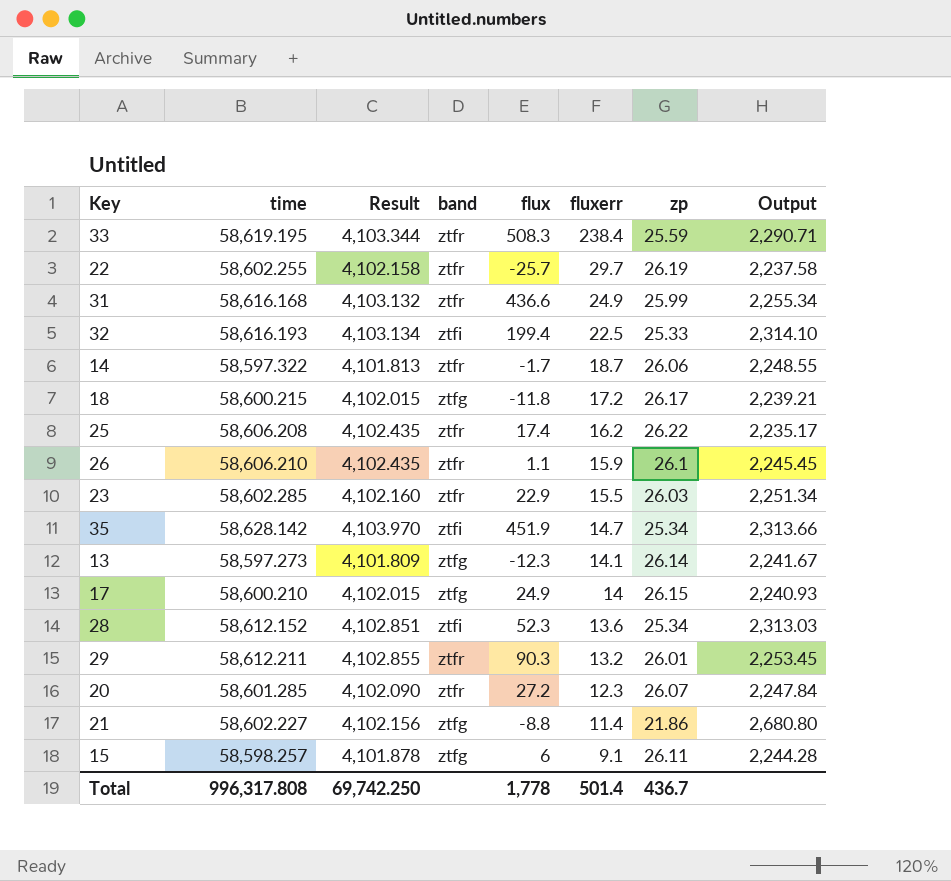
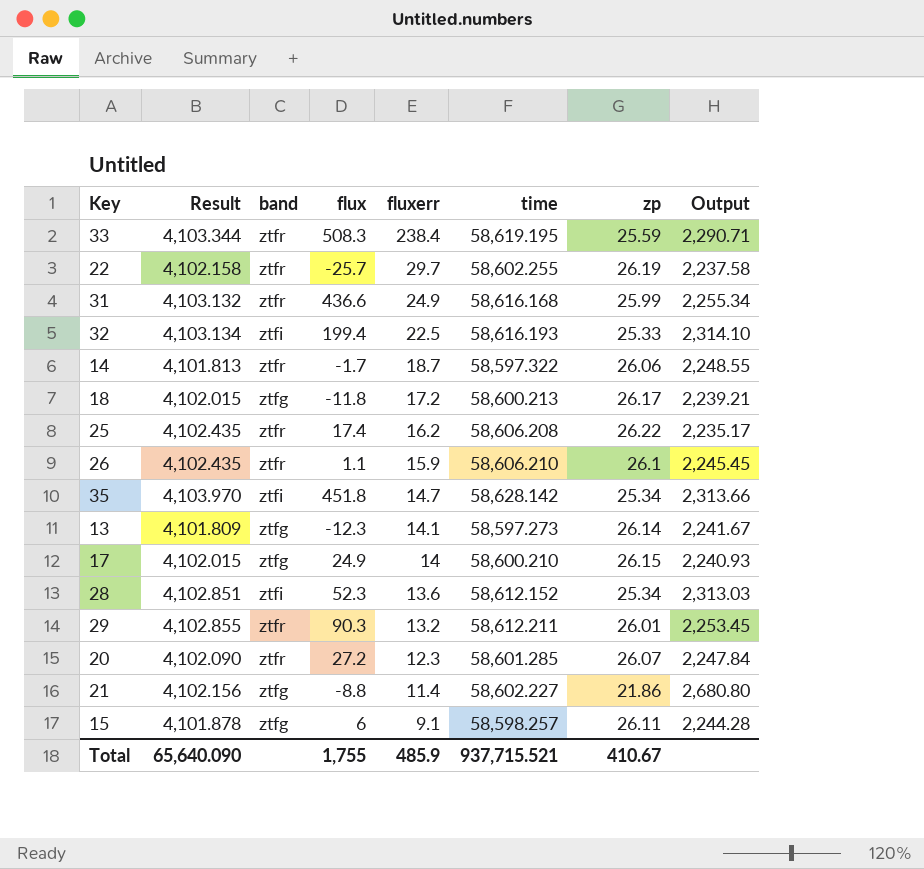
column time | position: 2 -> 6
row 23: 58,602.285 | 4,102.160 | ztfr | 22.9 | 15.5 | 26.03 | 2,251.34 -> none
18 | time: 58,600.215 -> 58,600.213
35 | flux: 451.9 -> 451.8
Total | Result: 69,742.250 -> 65,640.090
Total | flux: 1,778 -> 1,755
Total | fluxerr: 501.4 -> 485.9
Total | time: 996,317.808 -> 937,715.521
Total | zp: 436.7 -> 410.67

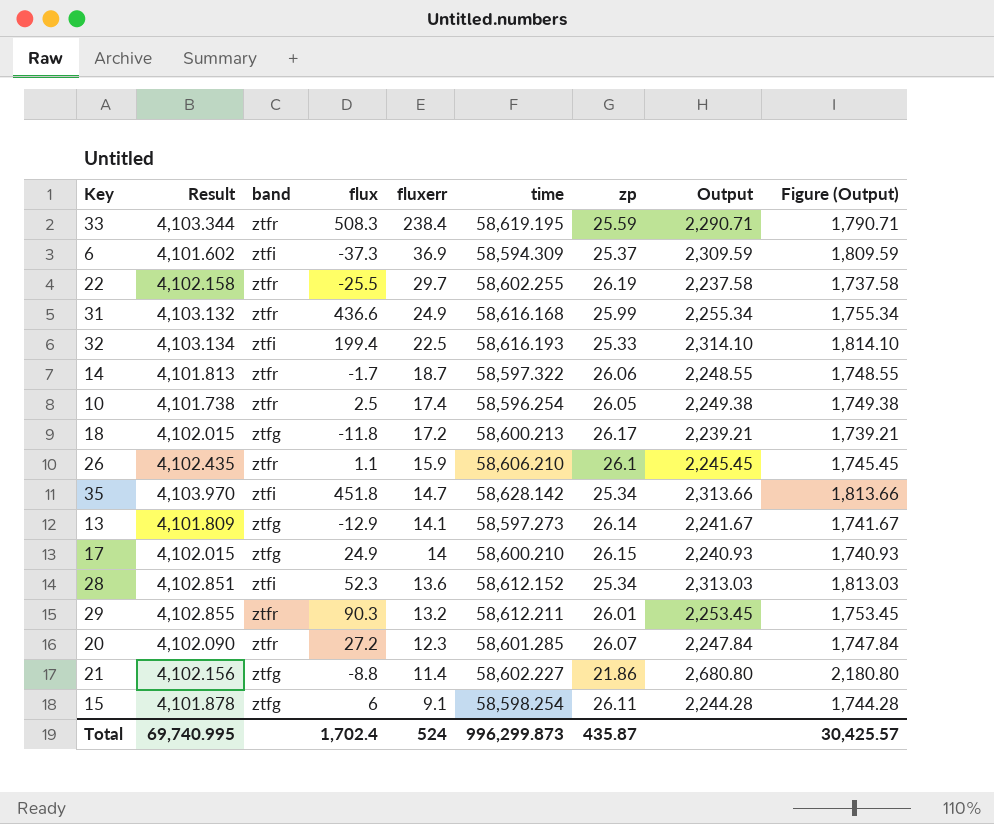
column Figure (Output) | formula: none -> [Output] - 500
row 25: 4,102.435 | ztfr | 17.4 | 16.2 | 58,606.208 | 26.22 | 2,235.17 -> none
row 6: none -> 4,101.602 | ztfi | -37.3 | 36.9 | 58,594.309 | 25.37 | 2,309.59 | 1,809.59
22 | flux: -25.7 -> -25.5
row 10: none -> 4,101.738 | ztfr | 2.5 | 17.4 | 58,596.254 | 26.05 | 2,249.38 | 1,749.38
13 | flux: -12.3 -> -12.9
15 | time: 58,598.257 -> 58,598.254
Total | Result: 65,640.090 -> 69,740.995
Total | flux: 1,755 -> 1,702.4
Total | fluxerr: 485.9 -> 524
Total | time: 937,715.521 -> 996,299.873
Total | zp: 410.67 -> 435.87

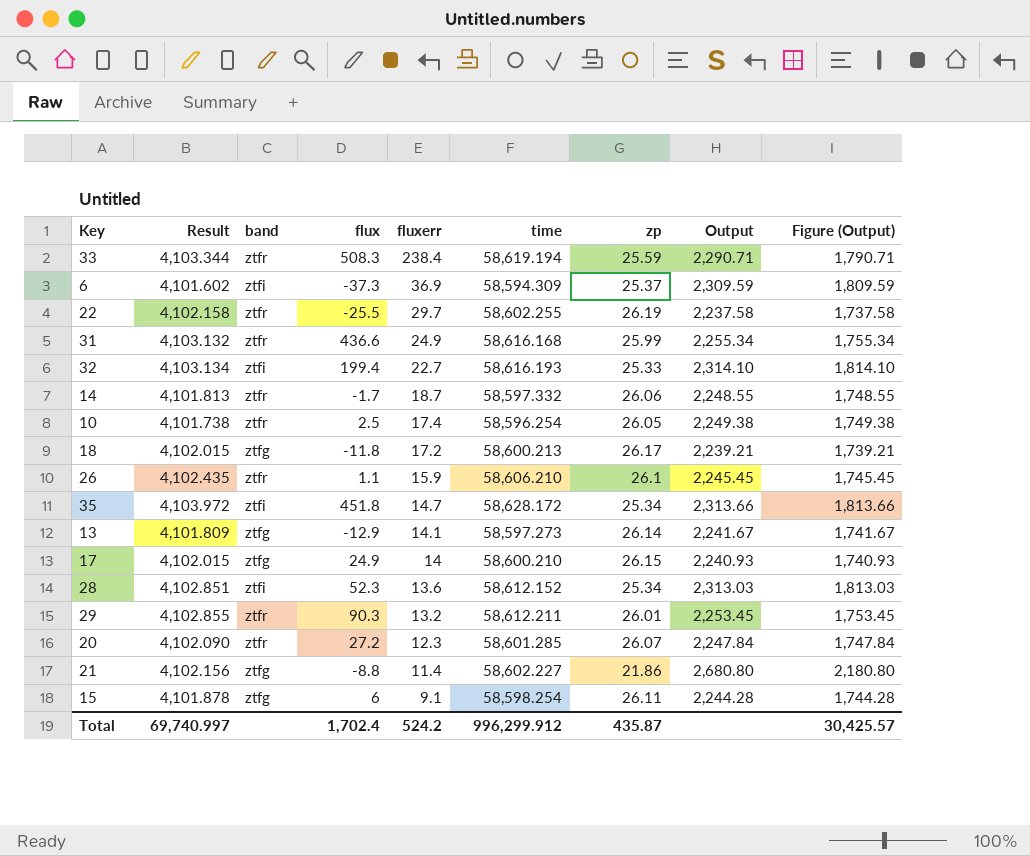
33 | time: 58,619.195 -> 58,619.194
32 | fluxerr: 22.5 -> 22.7
14 | time: 58,597.322 -> 58,597.332
35 | Result: 4,103.970 -> 4,103.972
35 | time: 58,628.142 -> 58,628.172
Total | Result: 69,740.995 -> 69,740.997
Total | fluxerr: 524 -> 524.2
Total | time: 996,299.873 -> 996,299.912

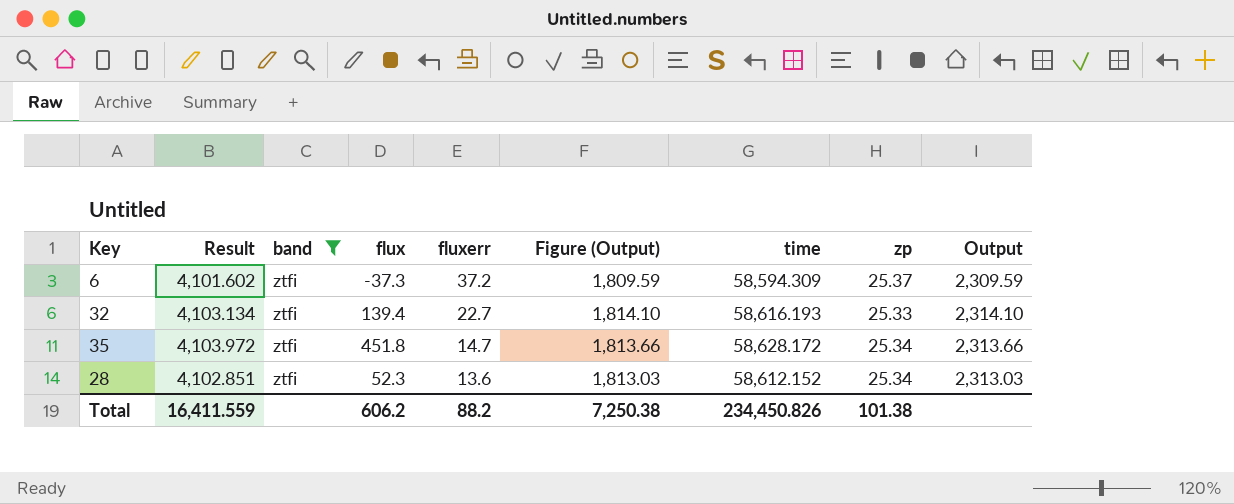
filter: none -> band = ztfi
column Figure (Output) | position: 9 -> 6
6 | fluxerr: 36.9 -> 37.2
32 | flux: 199.4 -> 139.4
Total | Result: 69,740.997 -> 16,411.559
Total | flux: 1,702.4 -> 606.2
Total | fluxerr: 524.2 -> 88.2
Total | Figure (Output): 30,425.57 -> 7,250.38
Total | time: 996,299.912 -> 234,450.826
Total | zp: 435.87 -> 101.38

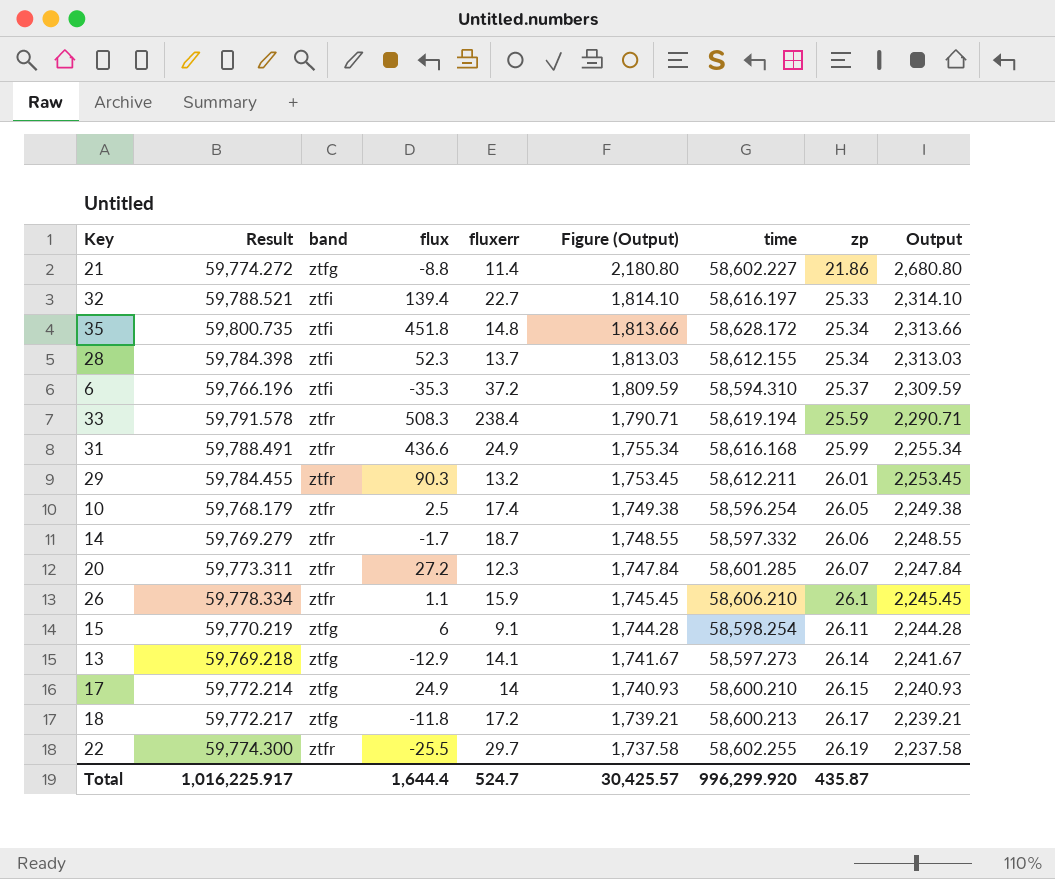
filter: band = ztfi -> none
row order: fluxerr descending -> Figure (Output) descending
column Result | formula: [time] * 0.07 -> [time] * 1.02
32 | time: 58,616.193 -> 58,616.197
35 | fluxerr: 14.7 -> 14.8
28 | fluxerr: 13.6 -> 13.7
28 | time: 58,612.152 -> 58,612.155
6 | flux: -37.3 -> -35.3
6 | time: 58,594.309 -> 58,594.310
Total | Result: 16,411.559 -> 1,016,225.917
Total | flux: 606.2 -> 1,644.4
Total | fluxerr: 88.2 -> 524.7
Total | Figure (Output): 7,250.38 -> 30,425.57
Total | time: 234,450.826 -> 996,299.920
Total | zp: 101.38 -> 435.87

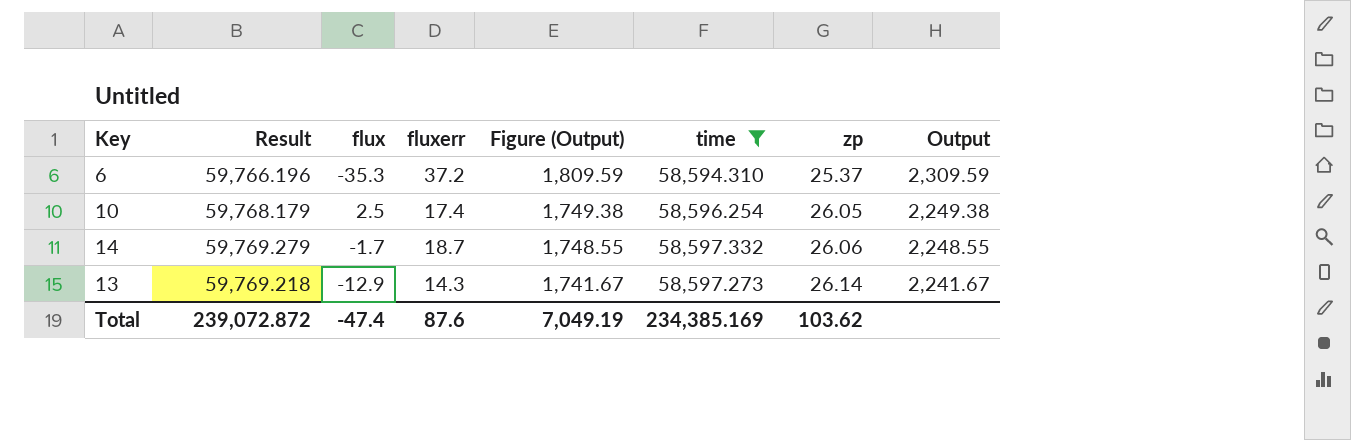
filter: none -> time <= 58,597.332
column band | position: 3 -> none
13 | fluxerr: 14.1 -> 14.3
Total | Result: 1,016,225.917 -> 239,072.872
Total | flux: 1,644.4 -> -47.4
Total | fluxerr: 524.7 -> 87.6
Total | Figure (Output): 30,425.57 -> 7,049.19
Total | time: 996,299.920 -> 234,385.169
Total | zp: 435.87 -> 103.62

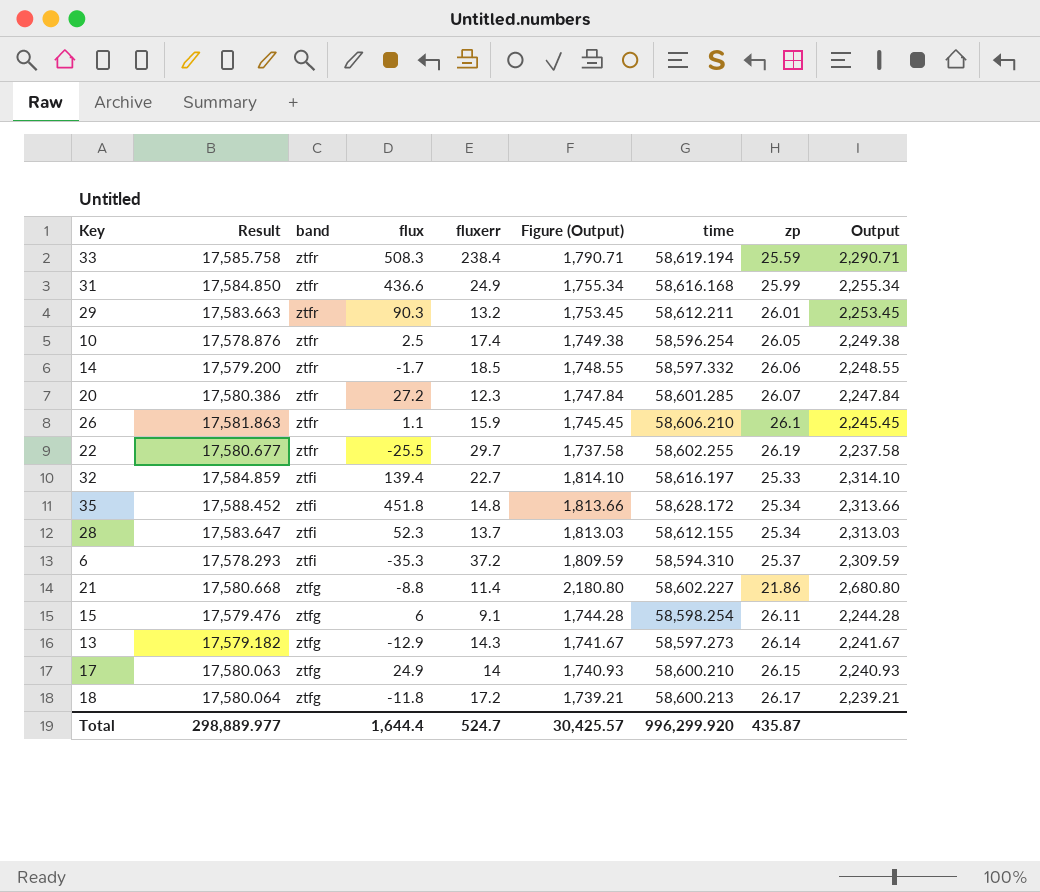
filter: time <= 58,597.332 -> none
row order: Figure (Output) descending -> band descending
column Result | formula: [time] * 1.02 -> [time] * 0.3
column band | position: none -> 3
14 | fluxerr: 18.7 -> 18.5
Total | Result: 239,072.872 -> 298,889.977
Total | flux: -47.4 -> 1,644.4
Total | fluxerr: 87.6 -> 524.7
Total | Figure (Output): 7,049.19 -> 30,425.57
Total | time: 234,385.169 -> 996,299.920
Total | zp: 103.62 -> 435.87

